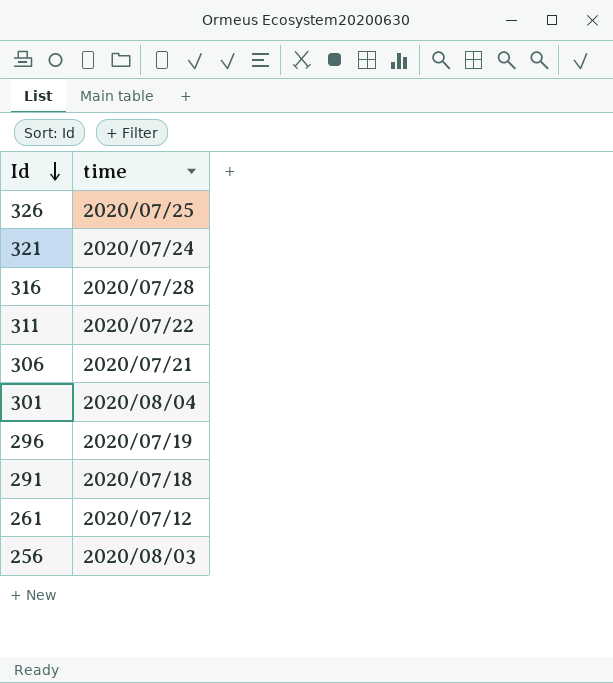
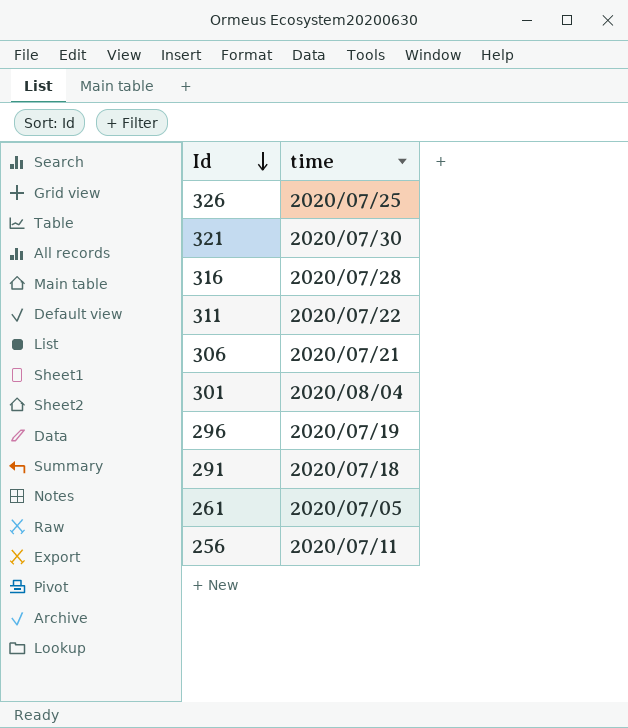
321 | time: 2020/07/24 -> 2020/07/30
261 | time: 2020/07/12 -> 2020/07/05
256 | time: 2020/08/03 -> 2020/07/11

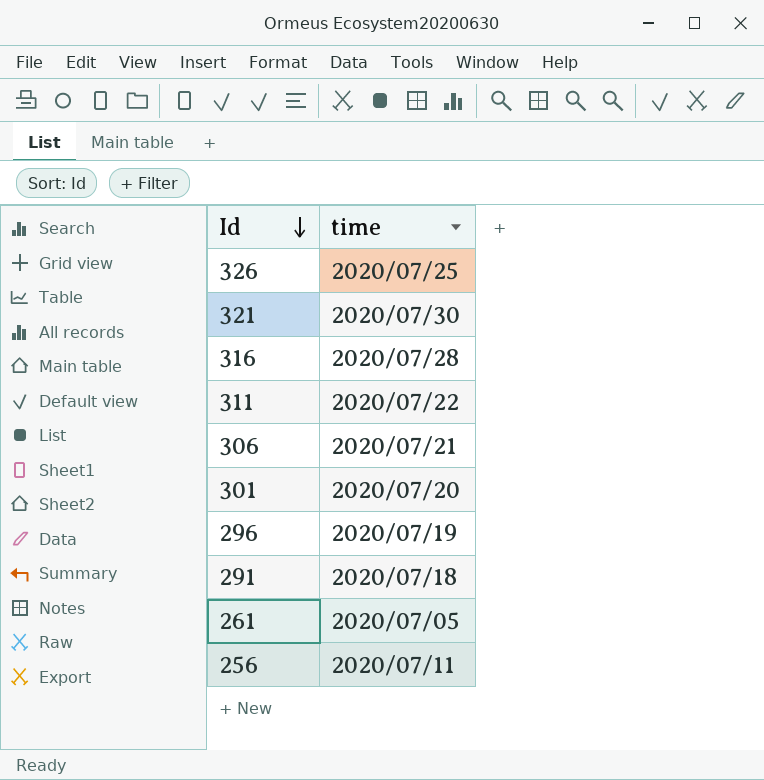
301 | time: 2020/08/04 -> 2020/07/20

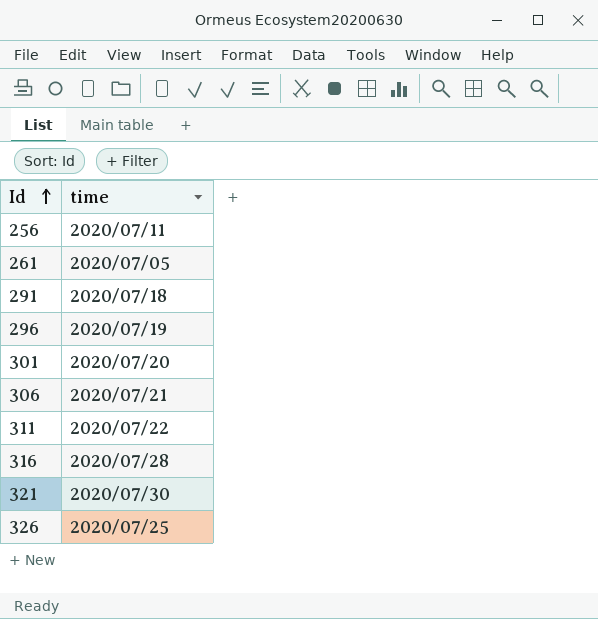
row order: Id descending -> Id ascending

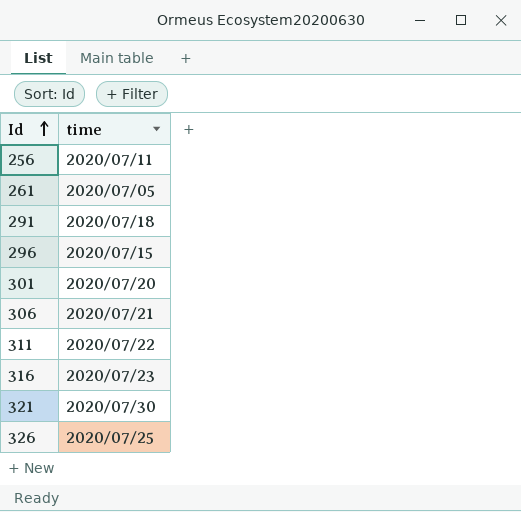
296 | time: 2020/07/19 -> 2020/07/15
316 | time: 2020/07/28 -> 2020/07/23

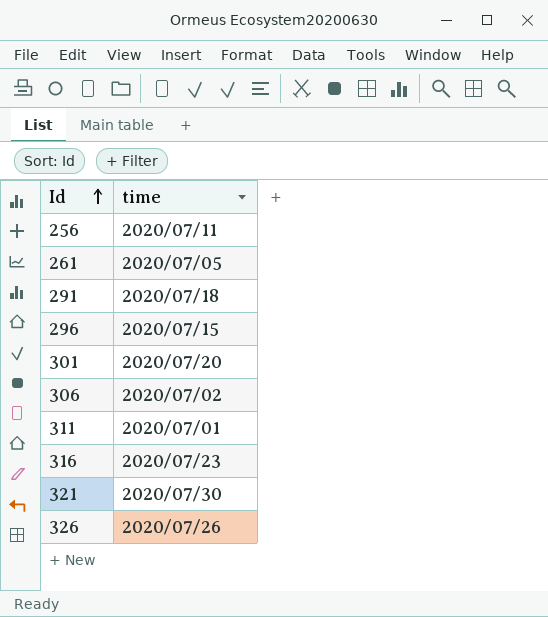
306 | time: 2020/07/21 -> 2020/07/02
311 | time: 2020/07/22 -> 2020/07/01
326 | time: 2020/07/25 -> 2020/07/26

